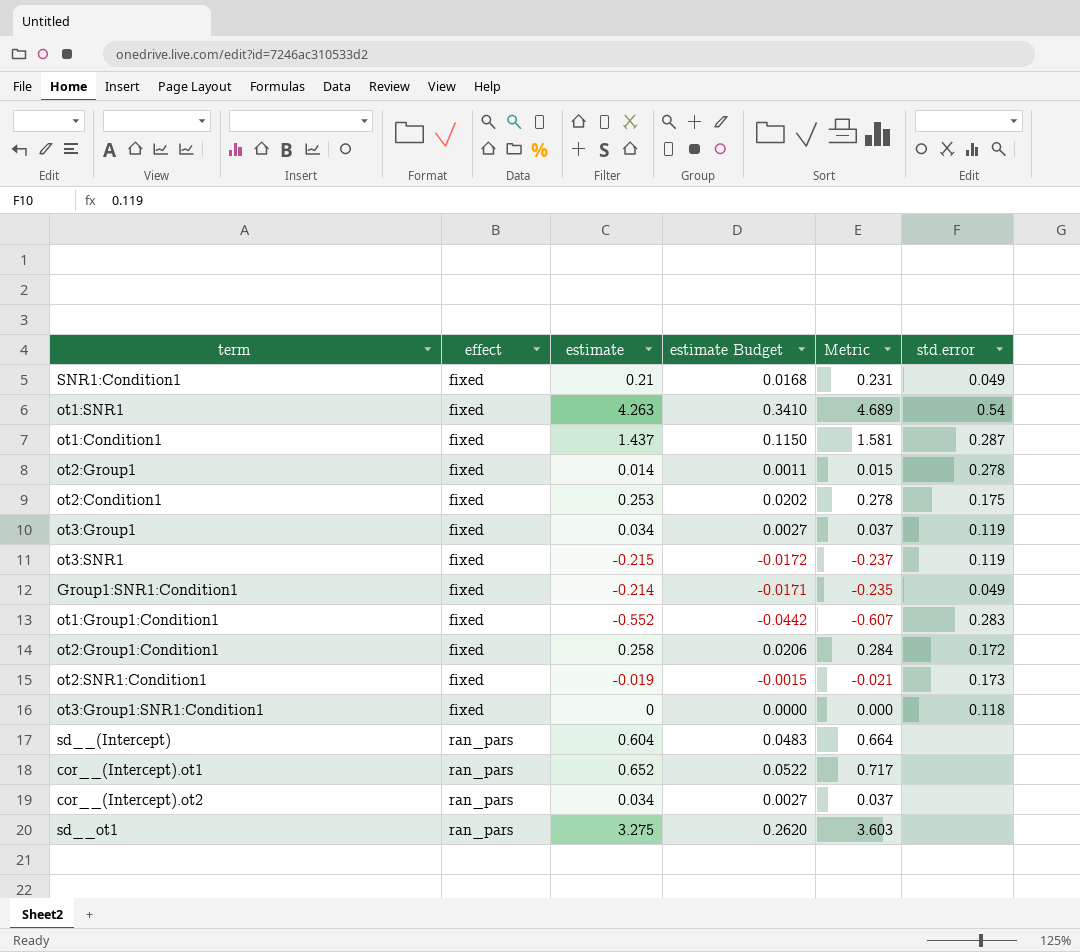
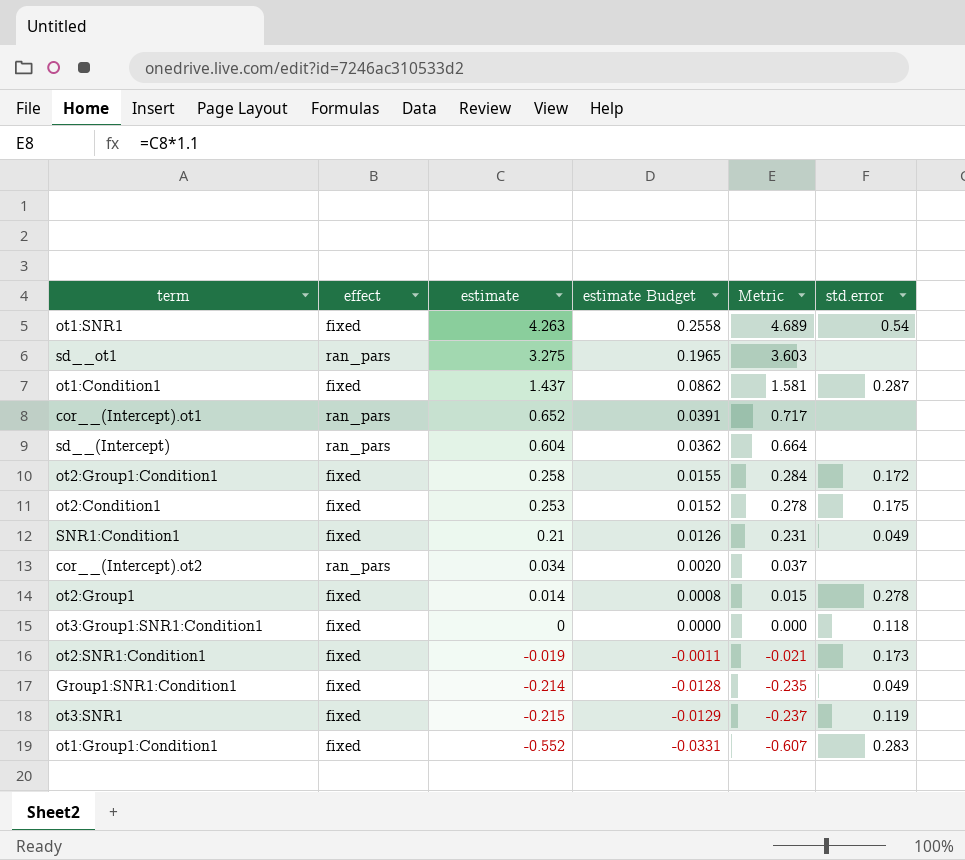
row order: effect ascending -> estimate descending
column estimate Budget | formula: [estimate] * 0.08 -> [estimate] * 0.06
row ot3:Group1: fixed | 0.034 | 0.0027 | 0.037 | 0.119 -> none

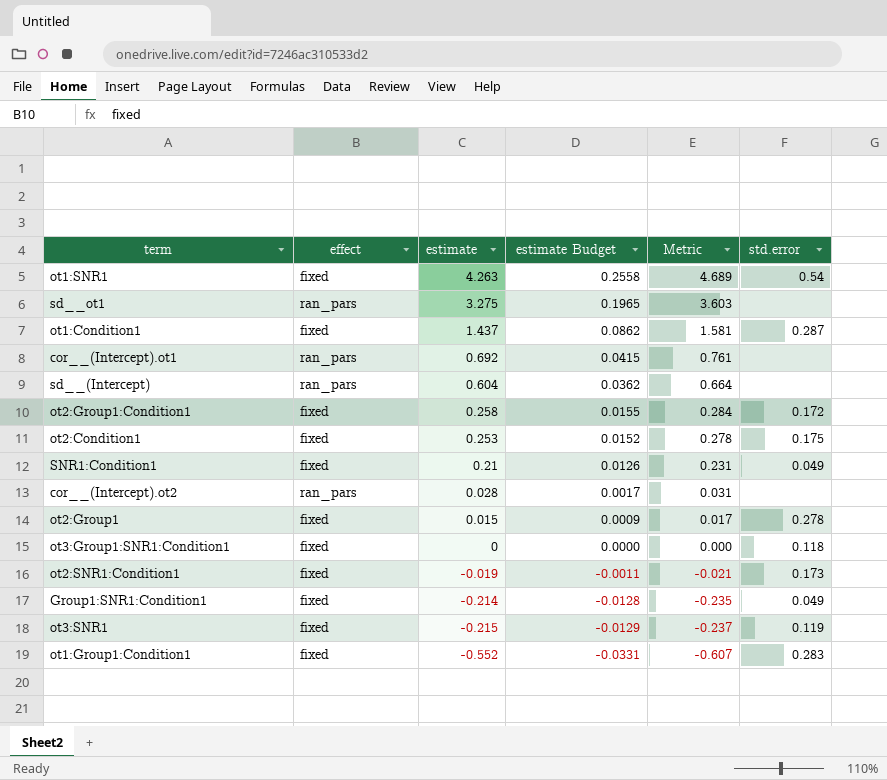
cor__(Intercept).ot1 | estimate: 0.652 -> 0.692
cor__(Intercept).ot1 | estimate Budget: 0.0391 -> 0.0415
cor__(Intercept).ot1 | Metric: 0.717 -> 0.761
cor__(Intercept).ot2 | estimate: 0.034 -> 0.028
cor__(Intercept).ot2 | estimate Budget: 0.0020 -> 0.0017
cor__(Intercept).ot2 | Metric: 0.037 -> 0.031
ot2:Group1 | estimate: 0.014 -> 0.015
ot2:Group1 | estimate Budget: 0.0008 -> 0.0009
ot2:Group1 | Metric: 0.015 -> 0.017

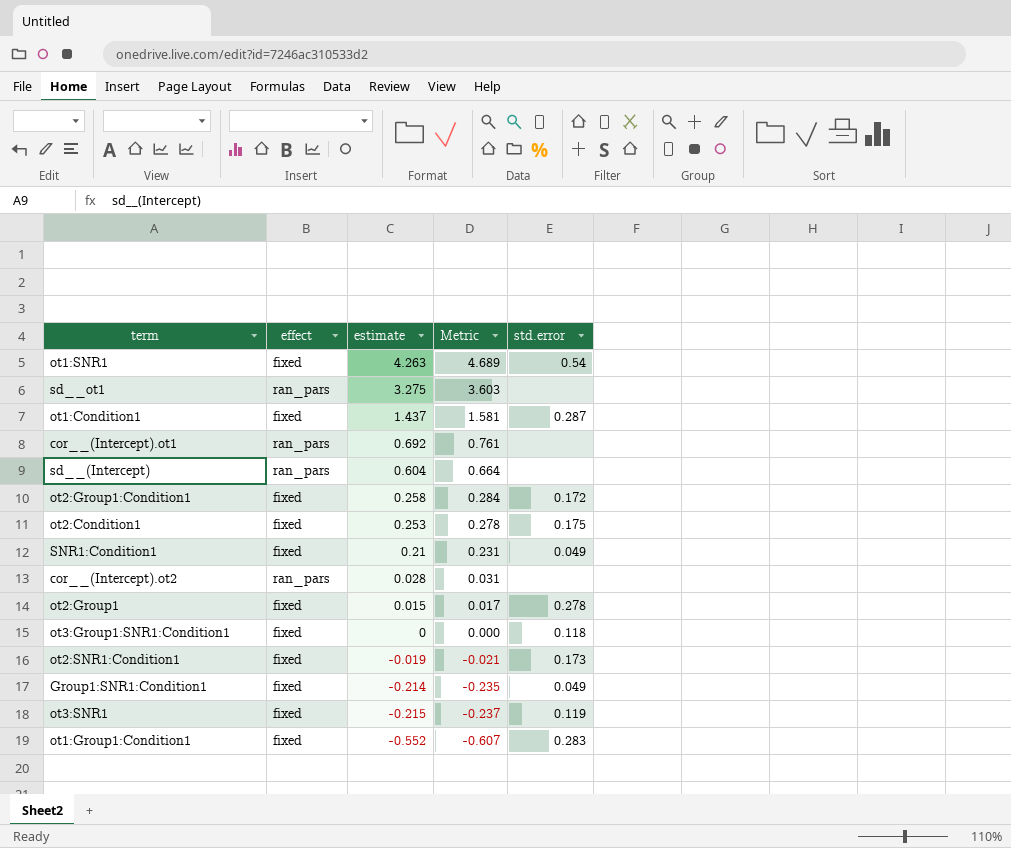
column estimate Budget | formula: [estimate] * 0.06 -> none

